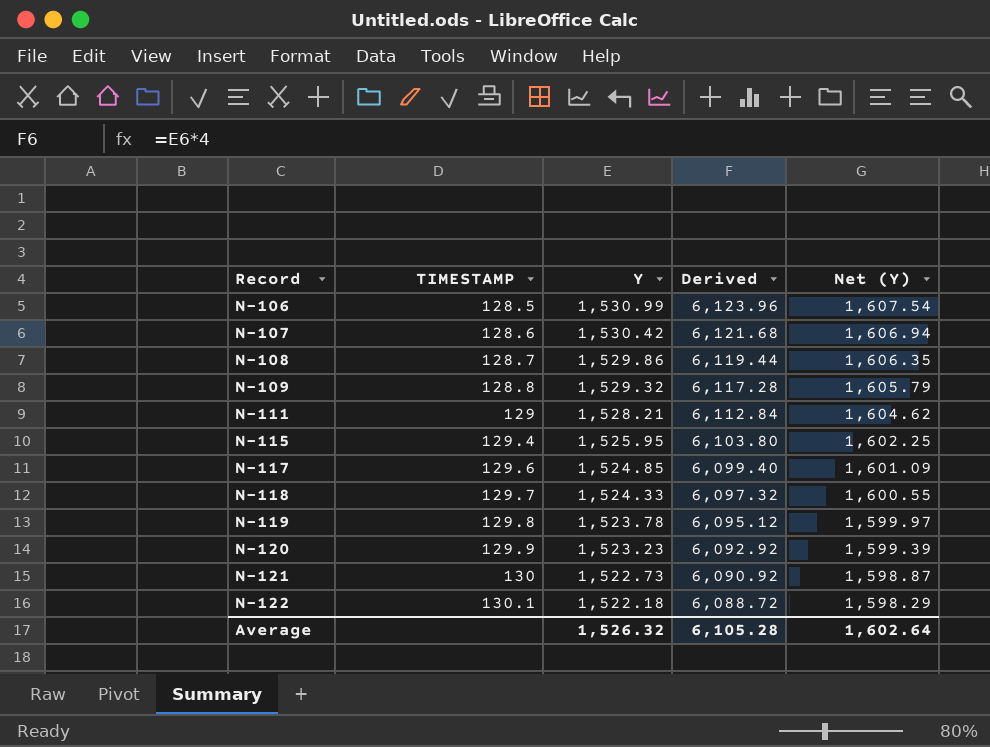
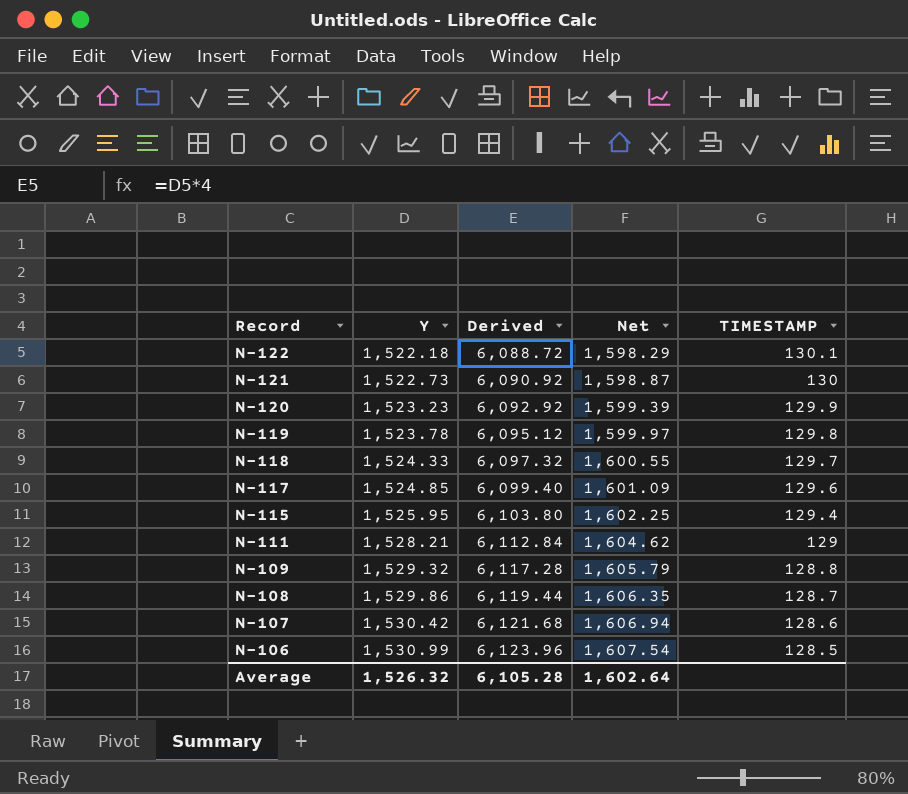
row order: Record ascending -> Record descending
column name: Net (Y) -> Net
column TIMESTAMP | position: 2 -> 5

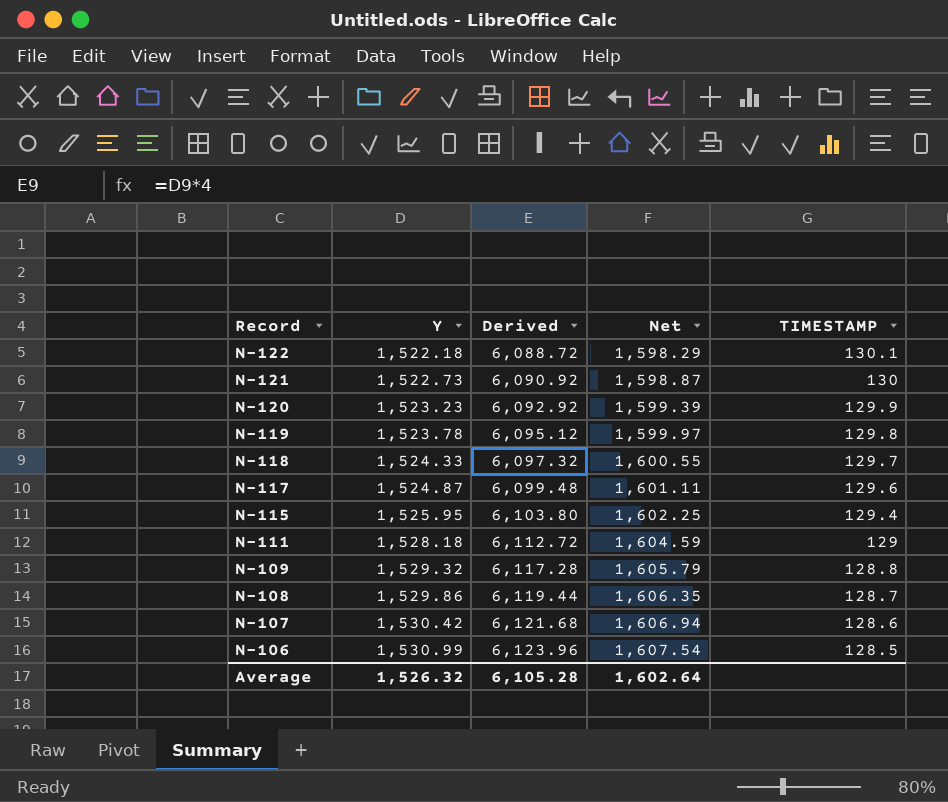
N-117 | Y: 1,524.85 -> 1,524.87
N-117 | Derived: 6,099.40 -> 6,099.48
N-117 | Net: 1,601.09 -> 1,601.11
N-111 | Y: 1,528.21 -> 1,528.18
N-111 | Derived: 6,112.84 -> 6,112.72
N-111 | Net: 1,604.62 -> 1,604.59

